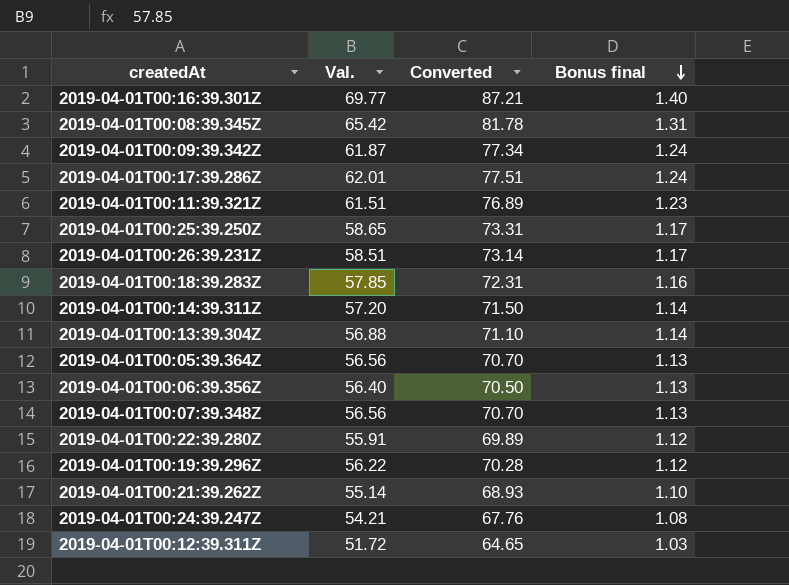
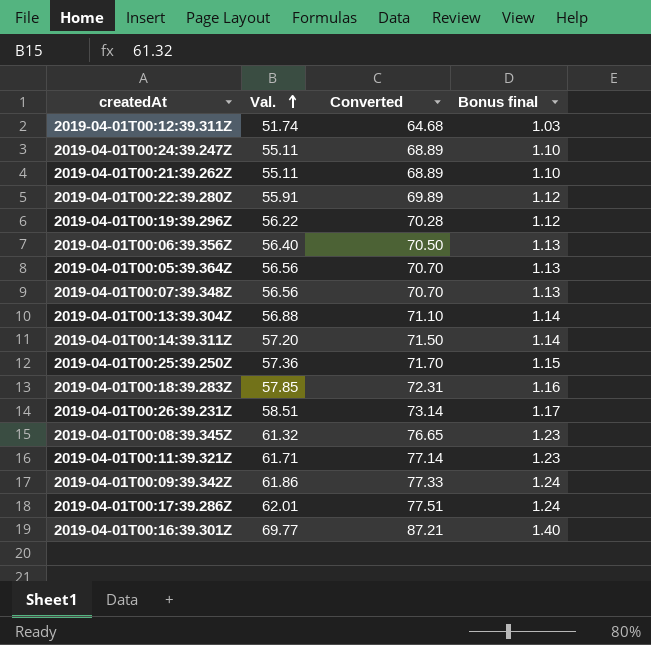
row order: Bonus final descending -> Val. ascending
2019-04-01T00:12:39.311Z | Val.: 51.72 -> 51.74
2019-04-01T00:12:39.311Z | Converted: 64.65 -> 64.68
2019-04-01T00:24:39.247Z | Val.: 54.21 -> 55.11
2019-04-01T00:24:39.247Z | Converted: 67.76 -> 68.89
2019-04-01T00:24:39.247Z | Bonus final: 1.08 -> 1.10
2019-04-01T00:21:39.262Z | Val.: 55.14 -> 55.11
2019-04-01T00:21:39.262Z | Converted: 68.93 -> 68.89
2019-04-01T00:25:39.250Z | Val.: 58.65 -> 57.36
2019-04-01T00:25:39.250Z | Converted: 73.31 -> 71.70
2019-04-01T00:25:39.250Z | Bonus final: 1.17 -> 1.15
2019-04-01T00:08:39.345Z | Val.: 65.42 -> 61.32
2019-04-01T00:08:39.345Z | Converted: 81.78 -> 76.65
2019-04-01T00:08:39.345Z | Bonus final: 1.31 -> 1.23
2019-04-01T00:11:39.321Z | Val.: 61.51 -> 61.71
2019-04-01T00:11:39.321Z | Converted: 76.89 -> 77.14
2019-04-01T00:09:39.342Z | Val.: 61.87 -> 61.86
2019-04-01T00:09:39.342Z | Converted: 77.34 -> 77.33

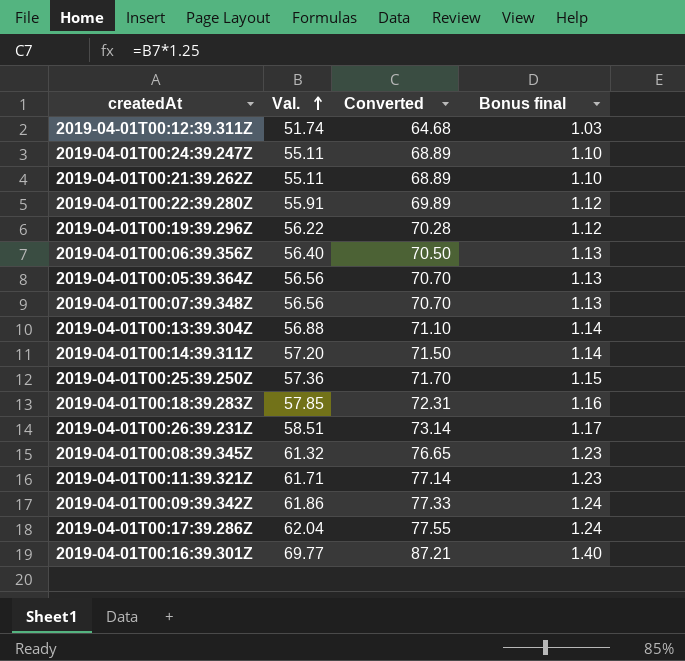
2019-04-01T00:17:39.286Z | Val.: 62.01 -> 62.04
2019-04-01T00:17:39.286Z | Converted: 77.51 -> 77.55

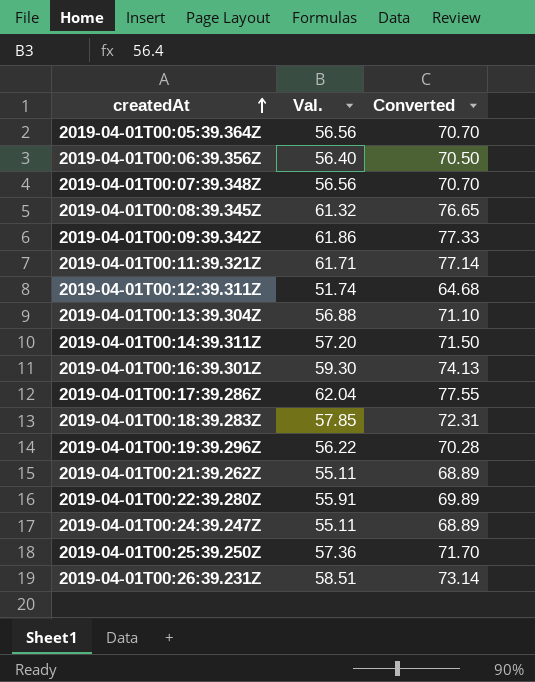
row order: Val. ascending -> createdAt ascending
column Bonus final | formula: [Val.] * 0.02 -> none
2019-04-01T00:16:39.301Z | Val.: 69.77 -> 59.30
2019-04-01T00:16:39.301Z | Converted: 87.21 -> 74.13

